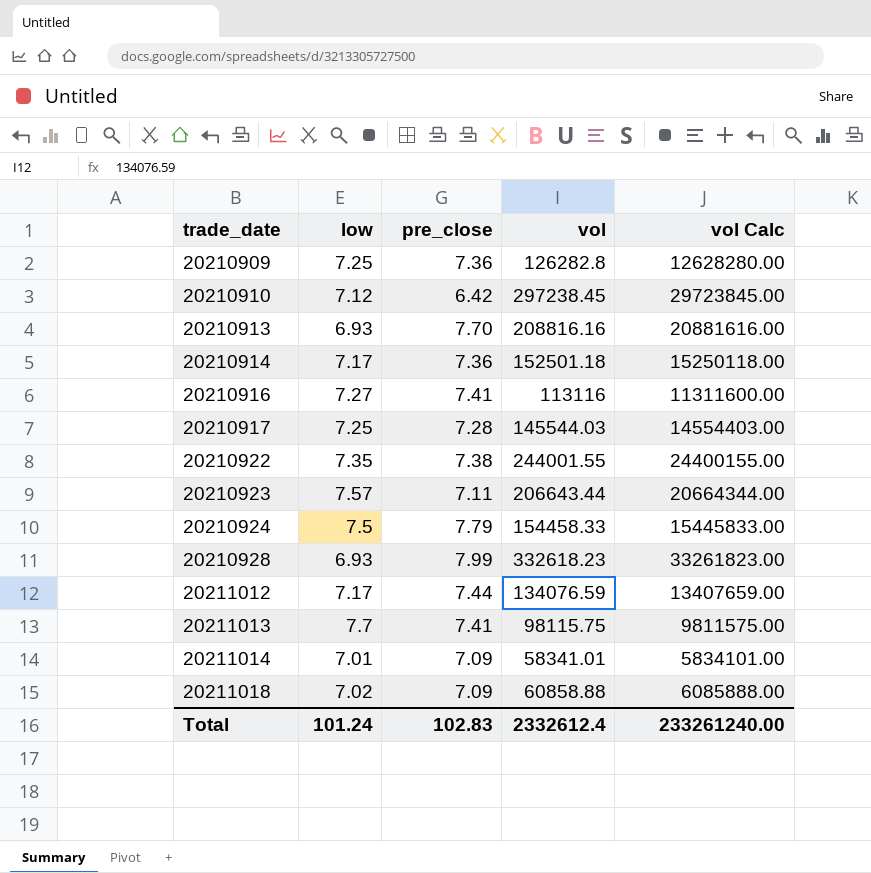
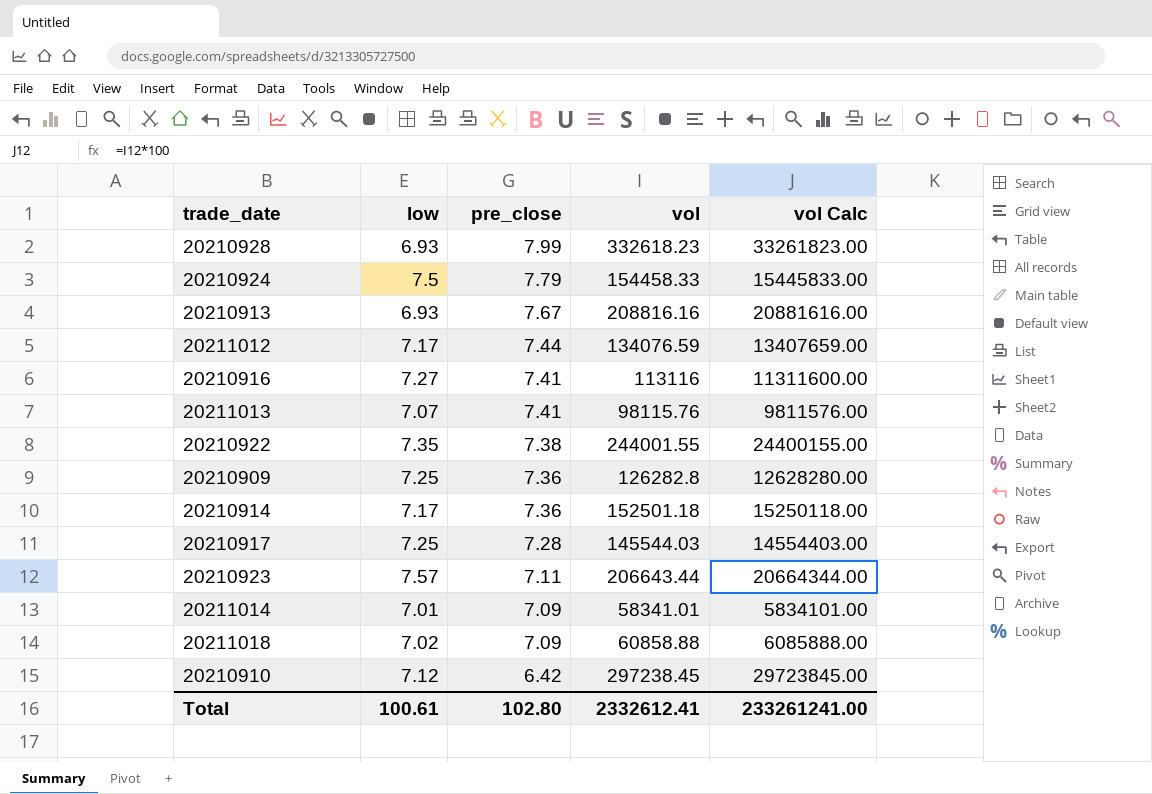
row order: trade_date ascending -> pre_close descending
20210913 | pre_close: 7.70 -> 7.67
20211013 | low: 7.7 -> 7.07
20211013 | vol: 98115.75 -> 98115.76
20211013 | vol Calc: 9811575.00 -> 9811576.00
Total | low: 101.24 -> 100.61
Total | pre_close: 102.83 -> 102.80
Total | vol: 2332612.4 -> 2332612.41
Total | vol Calc: 233261240.00 -> 233261241.00

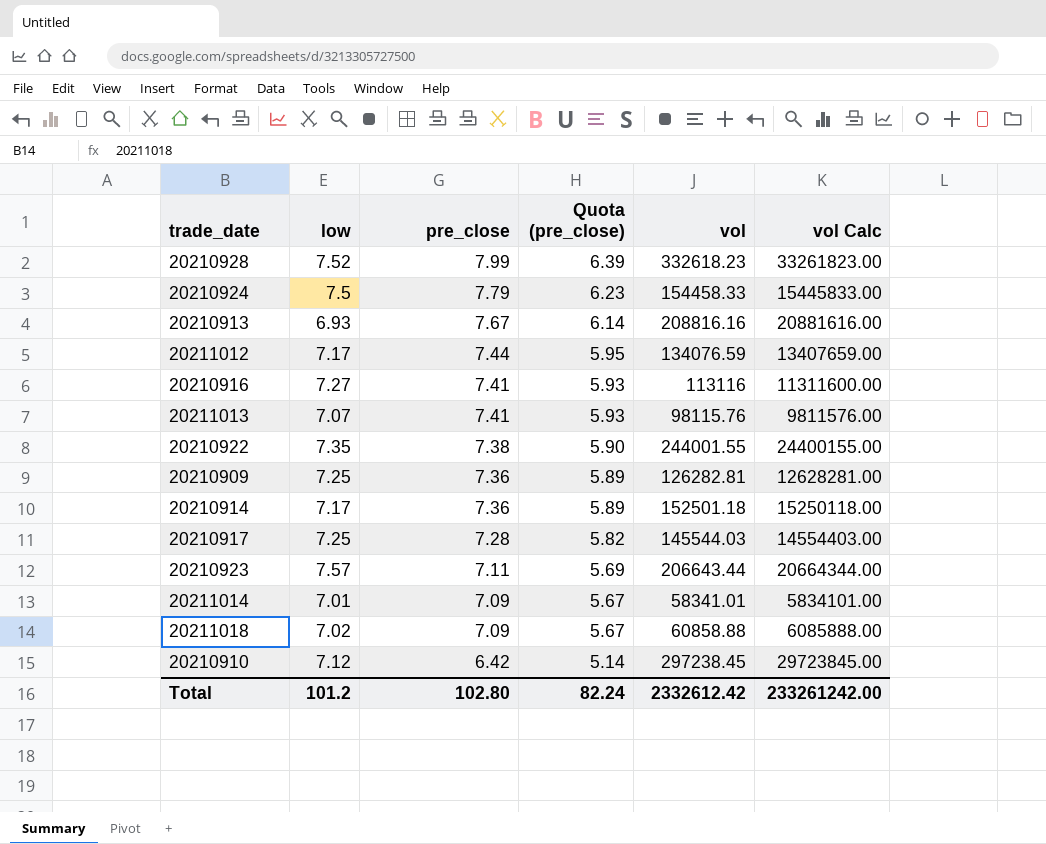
column Quota (pre_close) | formula: none -> [pre_close] * 0.8
20210928 | low: 6.93 -> 7.52
20210909 | vol: 126282.8 -> 126282.81
20210909 | vol Calc: 12628280.00 -> 12628281.00
Total | low: 100.61 -> 101.2
Total | vol: 2332612.41 -> 2332612.42
Total | vol Calc: 233261241.00 -> 233261242.00

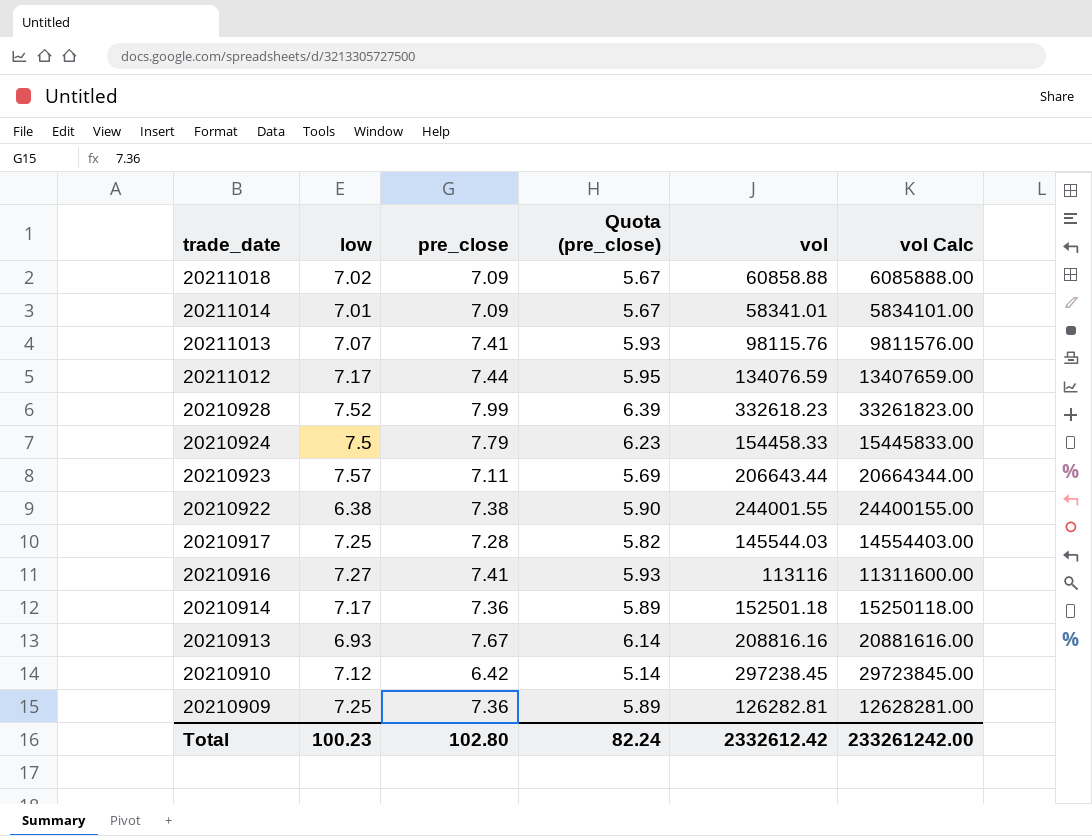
row order: pre_close descending -> trade_date descending
20210922 | low: 7.35 -> 6.38
Total | low: 101.2 -> 100.23

